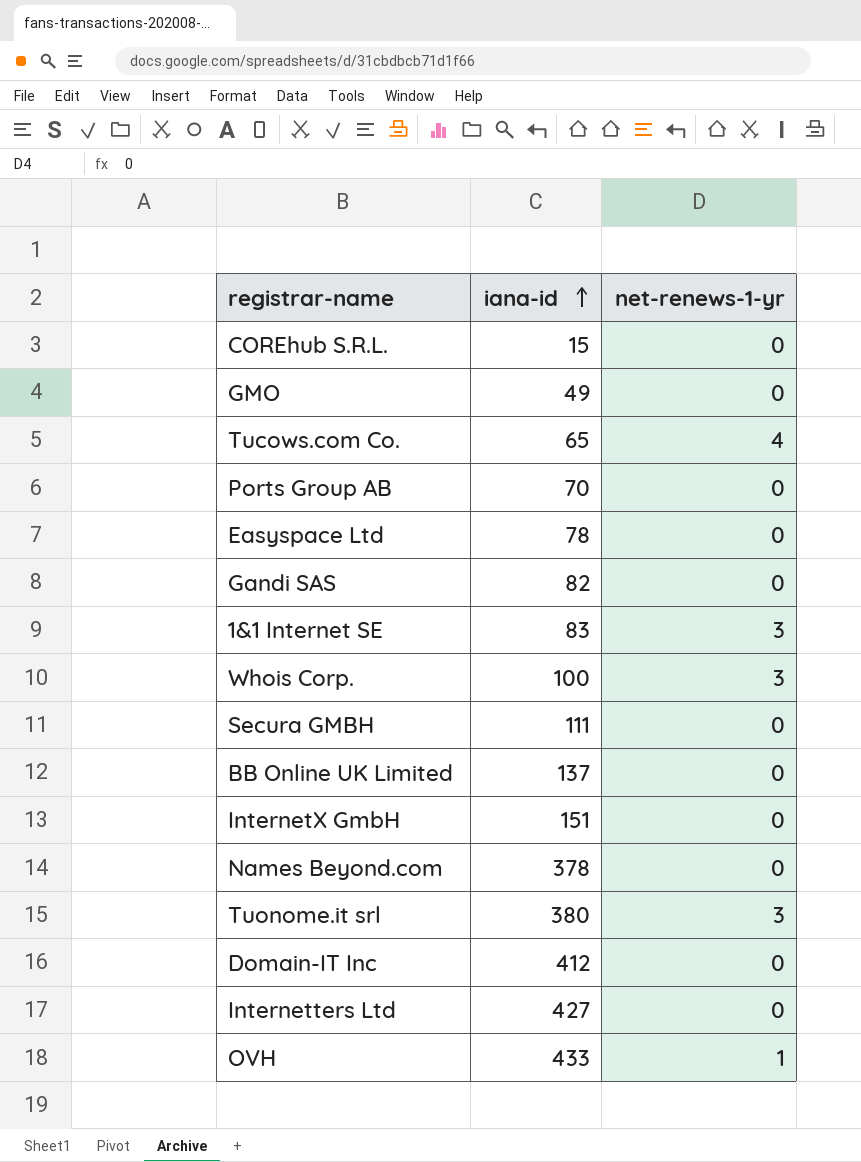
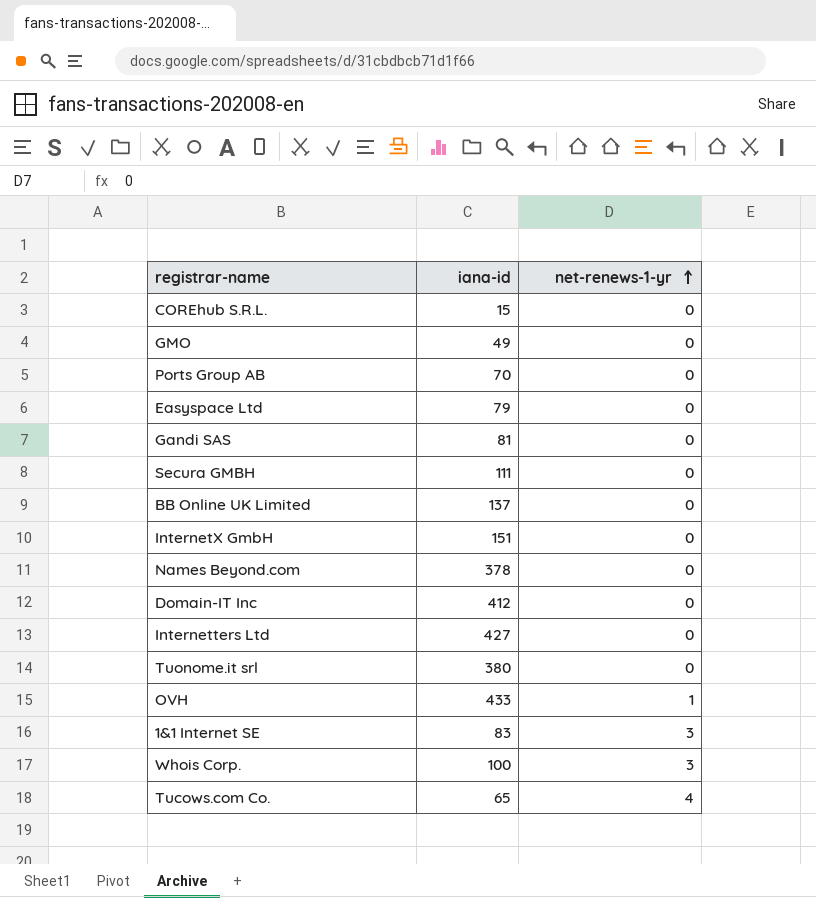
row order: iana-id ascending -> net-renews-1-yr ascending
Easyspace Ltd | iana-id: 78 -> 79
Gandi SAS | iana-id: 82 -> 81
Tuonome.it srl | net-renews-1-yr: 3 -> 0

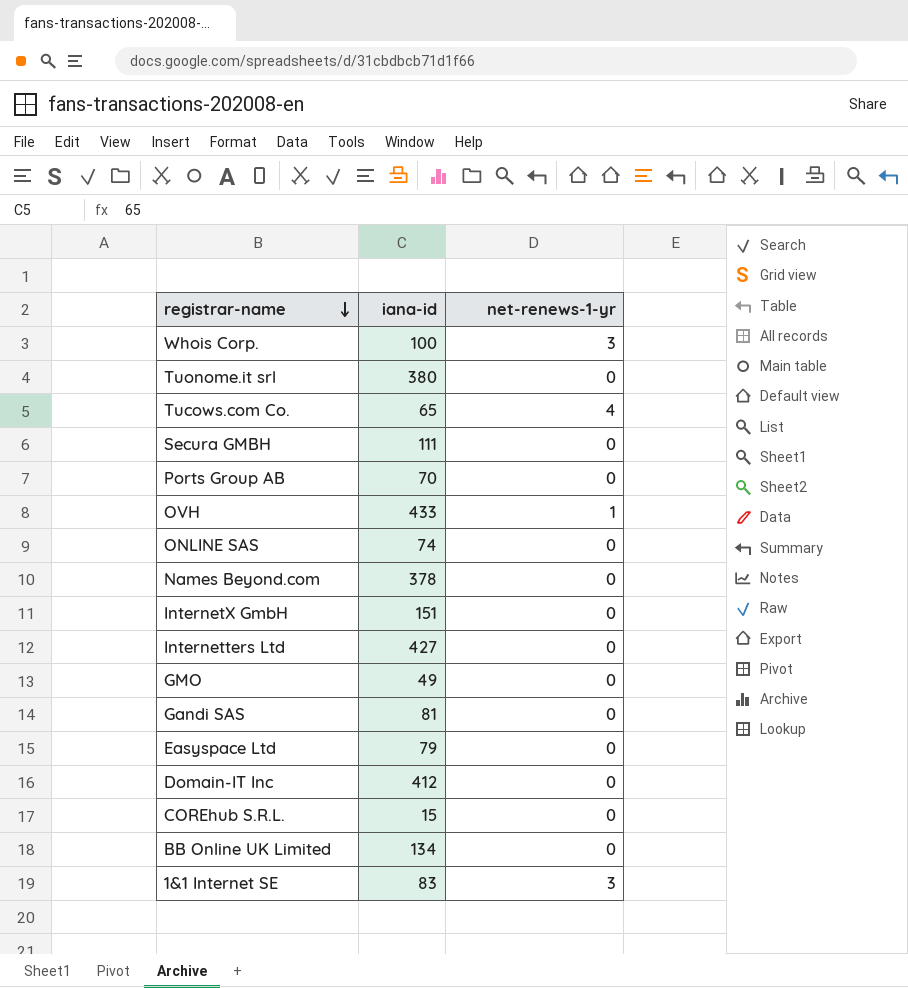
row order: net-renews-1-yr ascending -> registrar-name descending
row ONLINE SAS: none -> 74 | 0
BB Online UK Limited | iana-id: 137 -> 134

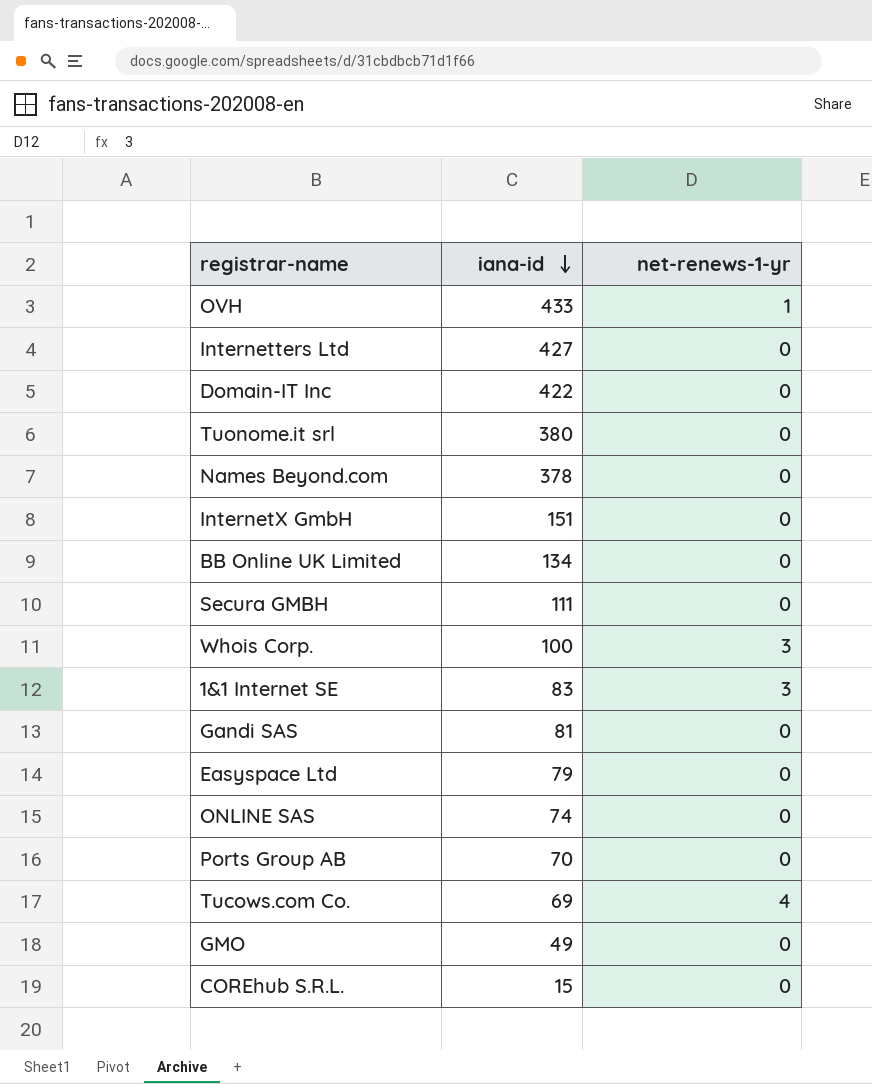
row order: registrar-name descending -> iana-id descending
Domain-IT Inc | iana-id: 412 -> 422
Tucows.com Co. | iana-id: 65 -> 69

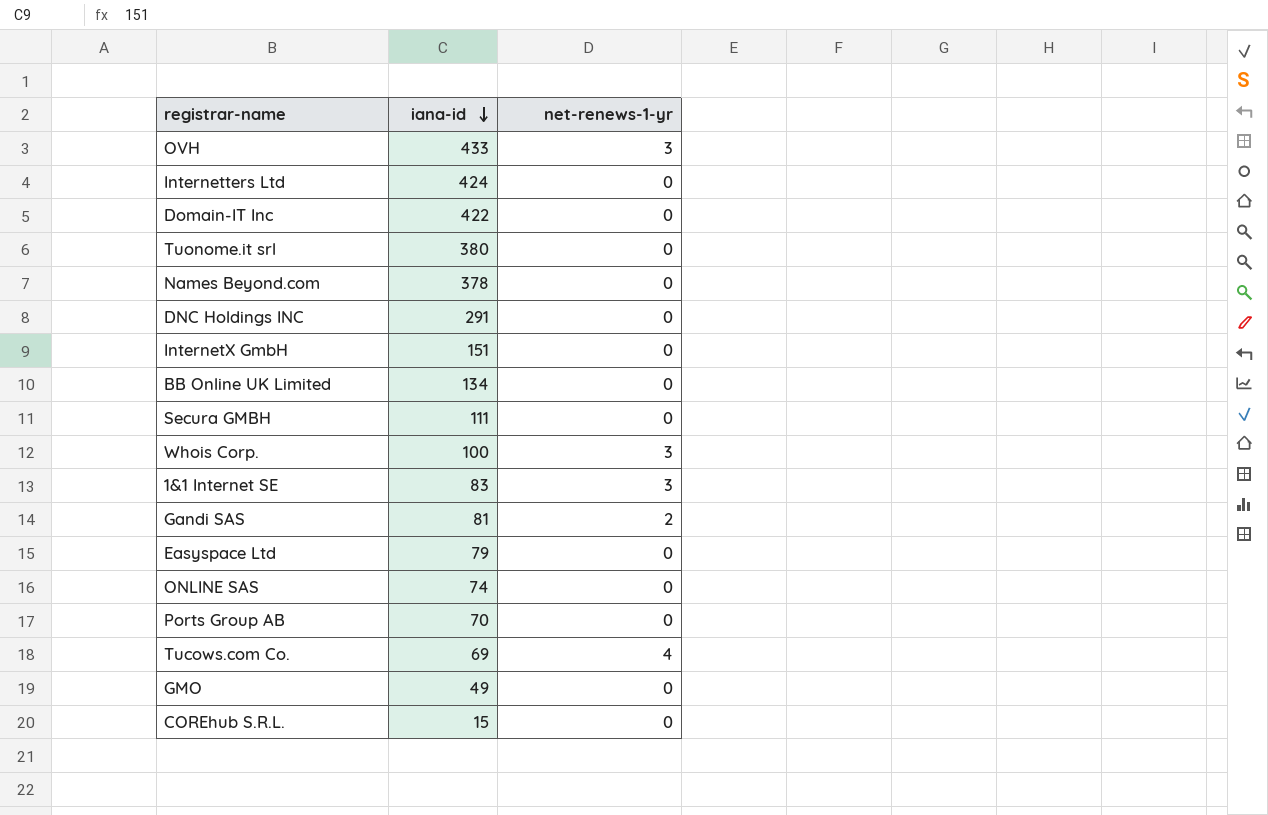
OVH | net-renews-1-yr: 1 -> 3
Internetters Ltd | iana-id: 427 -> 424
row DNC Holdings INC: none -> 291 | 0
Gandi SAS | net-renews-1-yr: 0 -> 2

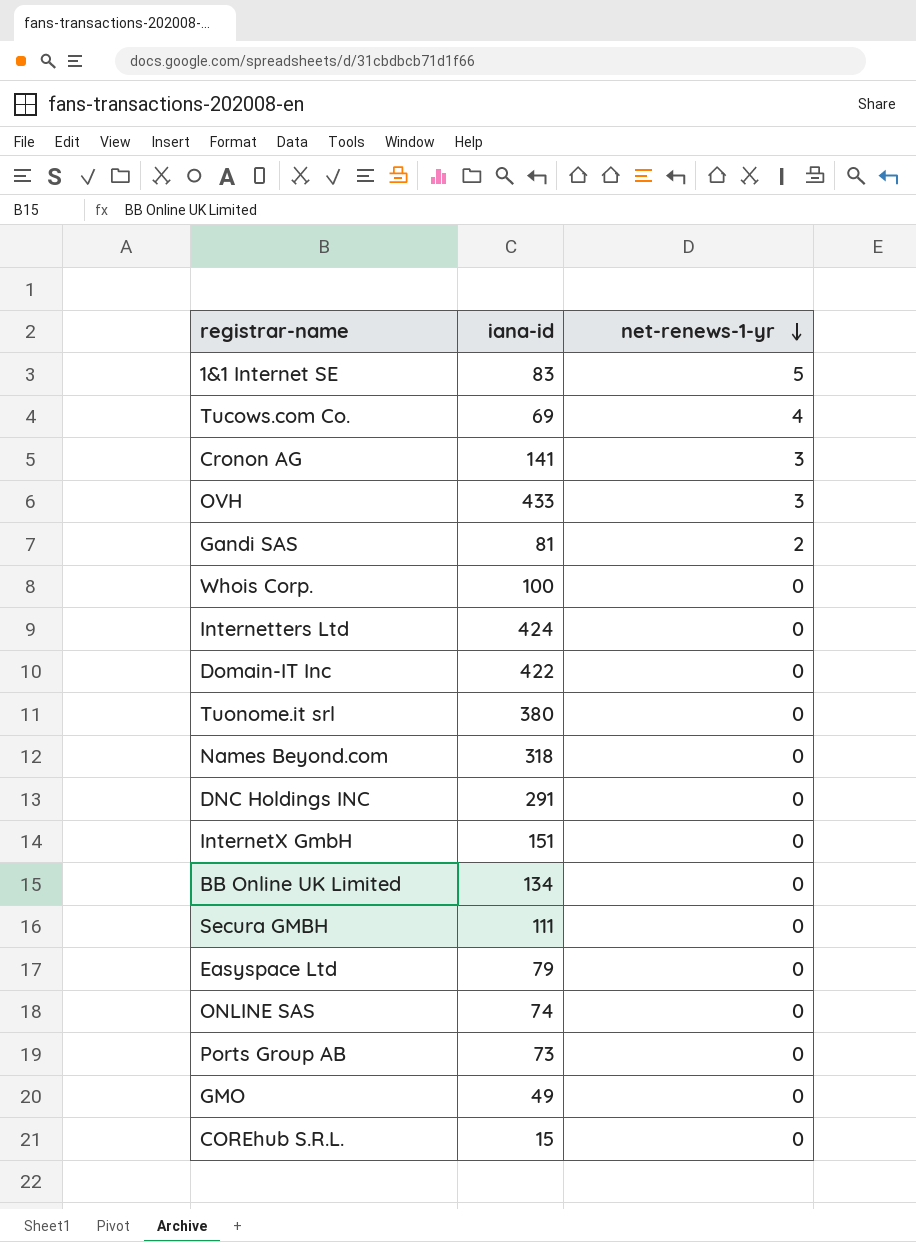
row order: iana-id descending -> net-renews-1-yr descending
1&1 Internet SE | net-renews-1-yr: 3 -> 5
row Cronon AG: none -> 141 | 3
Whois Corp. | net-renews-1-yr: 3 -> 0
Names Beyond.com | iana-id: 378 -> 318
Ports Group AB | iana-id: 70 -> 73

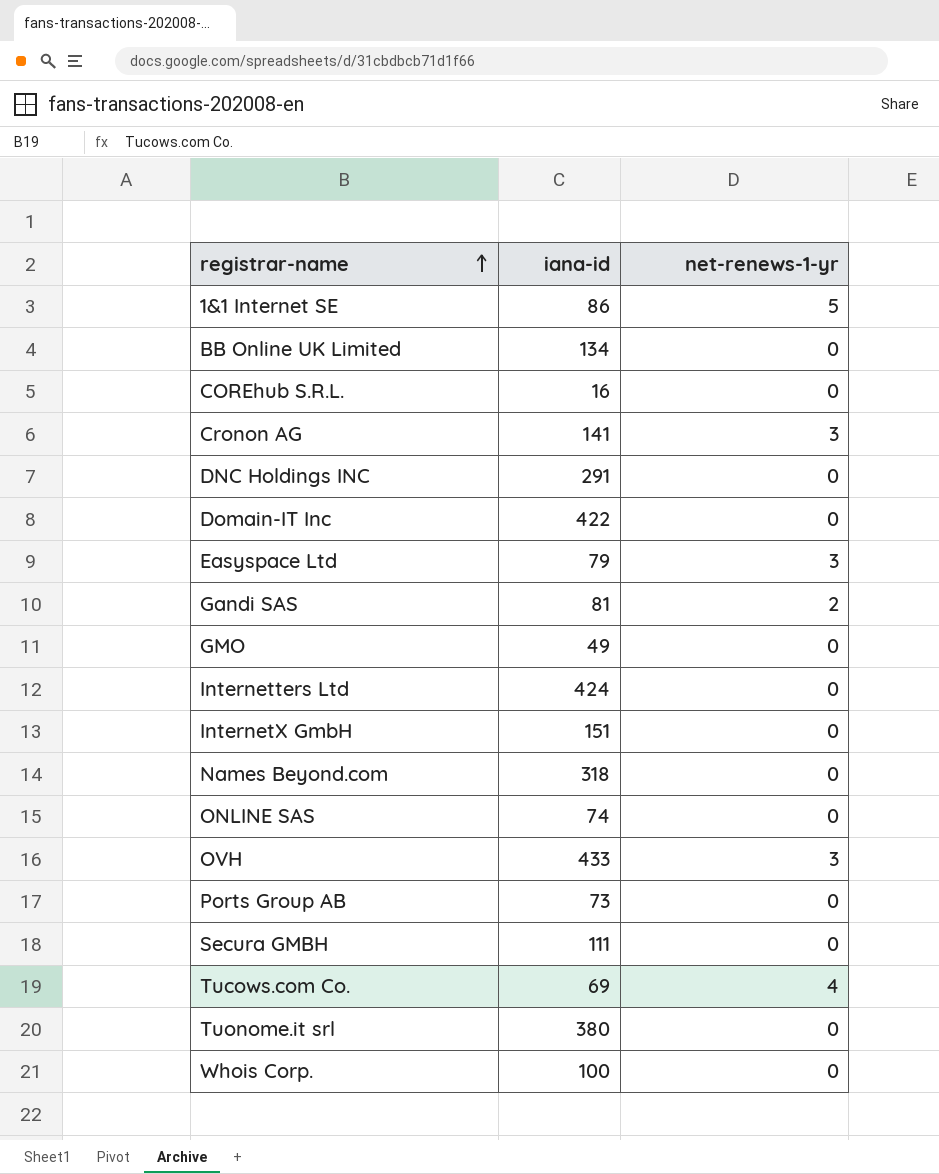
row order: net-renews-1-yr descending -> registrar-name ascending
1&1 Internet SE | iana-id: 83 -> 86
COREhub S.R.L. | iana-id: 15 -> 16
Easyspace Ltd | net-renews-1-yr: 0 -> 3

